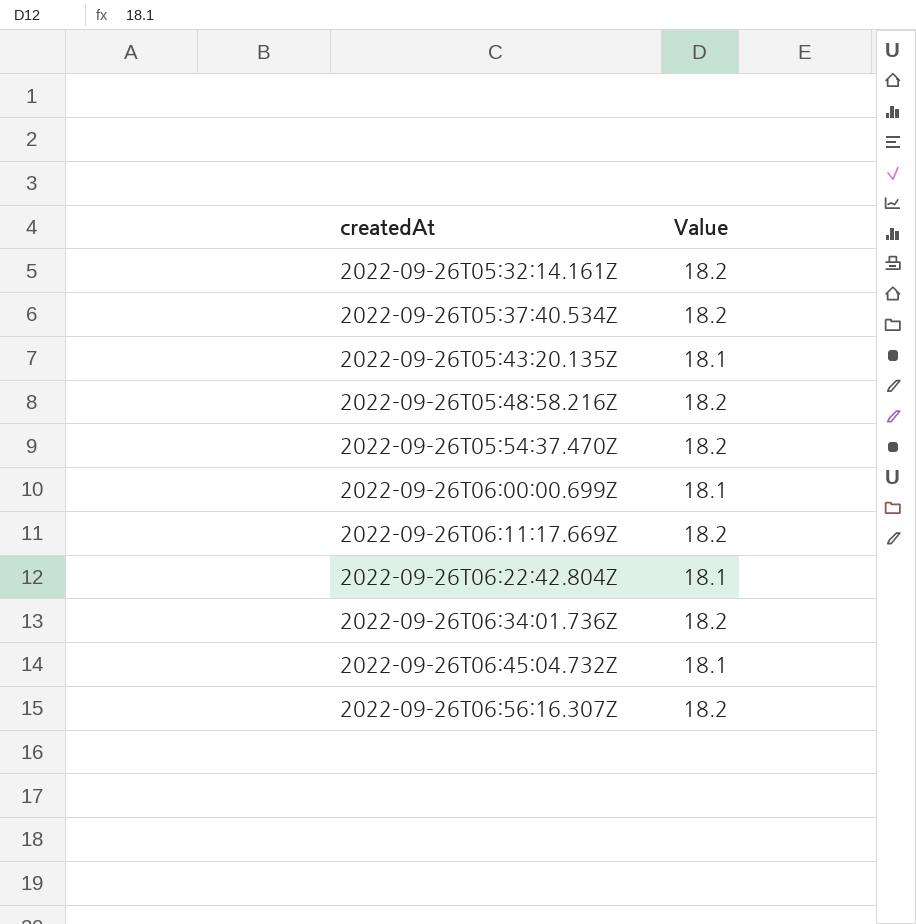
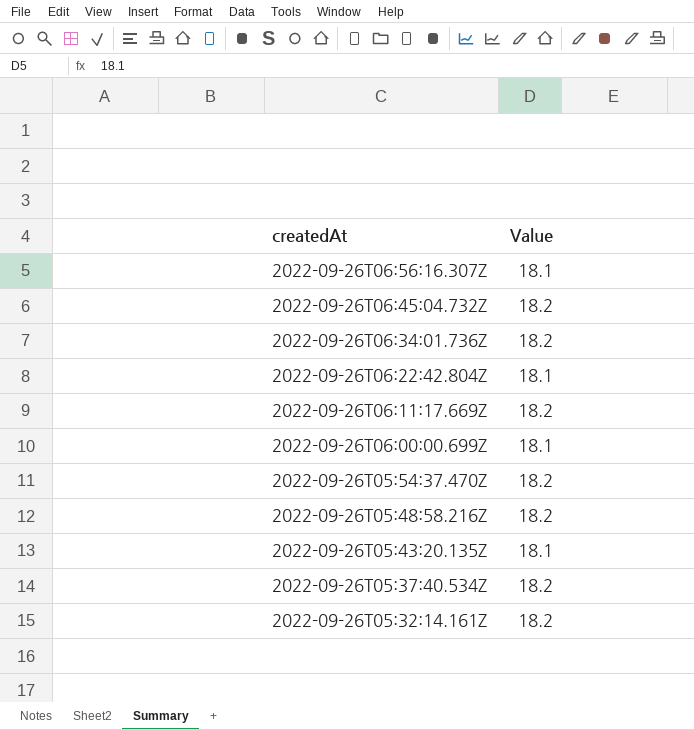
row order: createdAt ascending -> createdAt descending
2022-09-26T06:56:16.307Z | Value: 18.2 -> 18.1
2022-09-26T06:45:04.732Z | Value: 18.1 -> 18.2

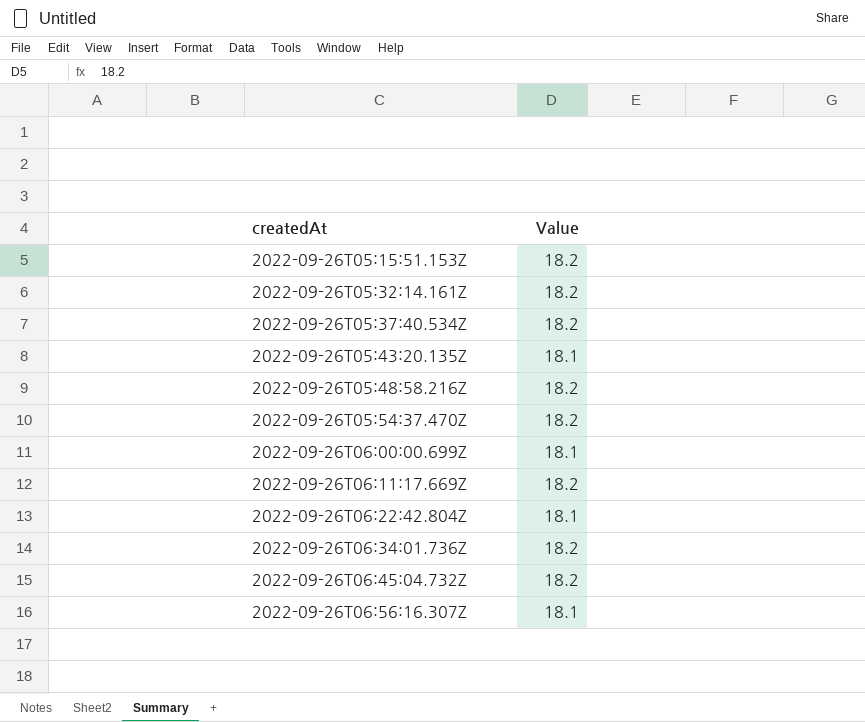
row order: createdAt descending -> createdAt ascending
row 2022-09-26T05:15:51.153Z: none -> 18.2

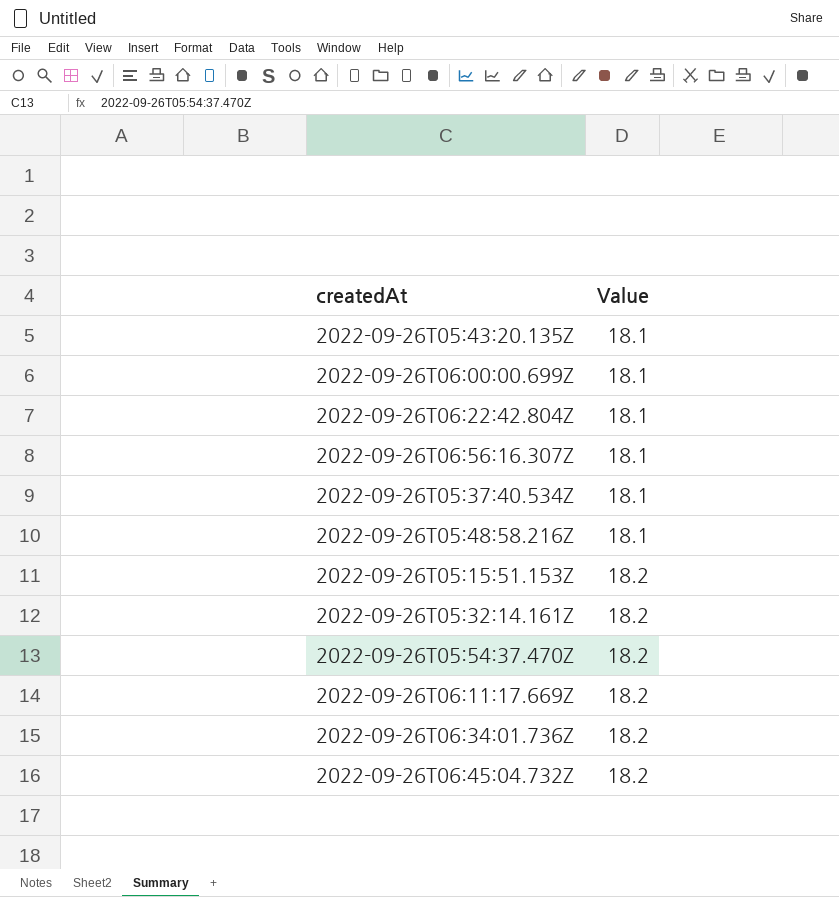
row order: createdAt ascending -> Value ascending
2022-09-26T05:37:40.534Z | Value: 18.2 -> 18.1
2022-09-26T05:48:58.216Z | Value: 18.2 -> 18.1

